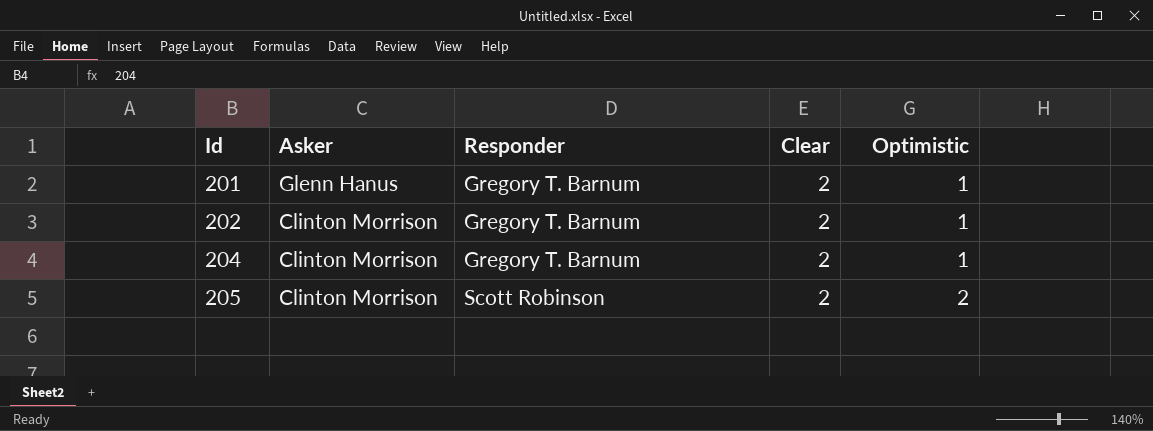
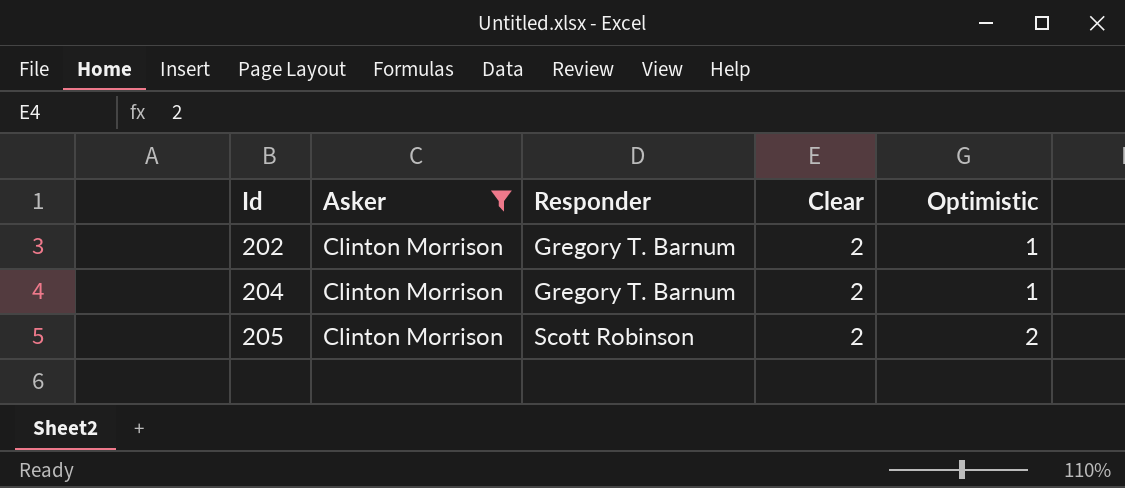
filter: none -> Asker = Clinton Morrison

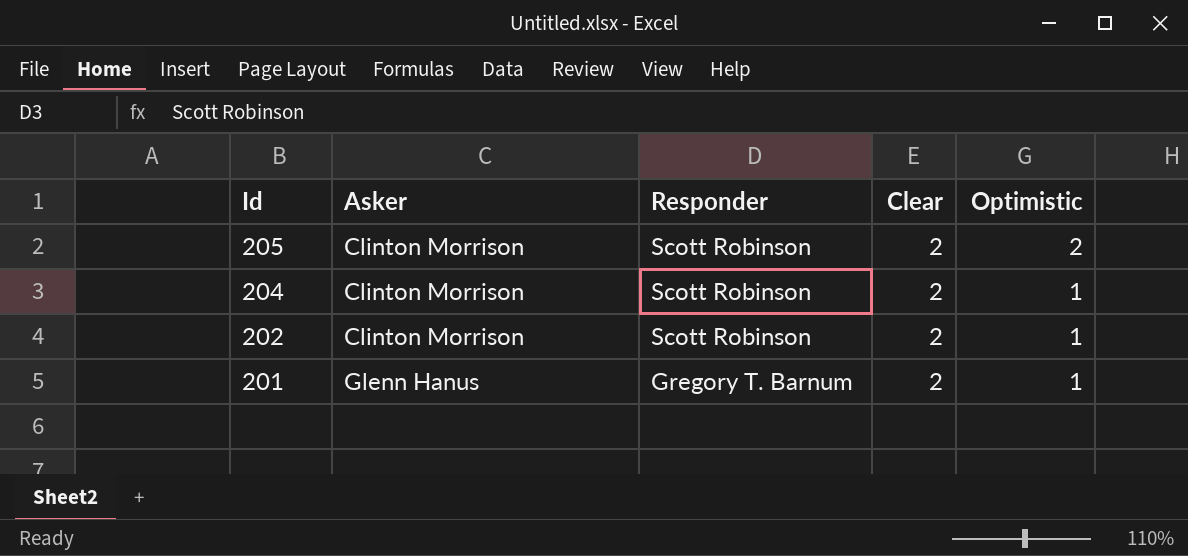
filter: Asker = Clinton Morrison -> none
row order: Id ascending -> Id descending
204 | Responder: Gregory T. Barnum -> Scott Robinson
202 | Responder: Gregory T. Barnum -> Scott Robinson

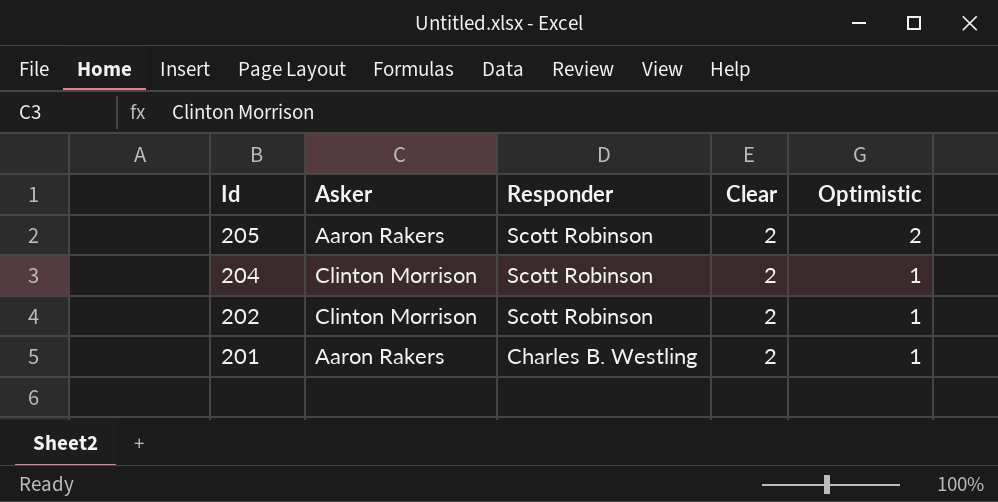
205 | Asker: Clinton Morrison -> Aaron Rakers
201 | Asker: Glenn Hanus -> Aaron Rakers
201 | Responder: Gregory T. Barnum -> Charles B. Westling

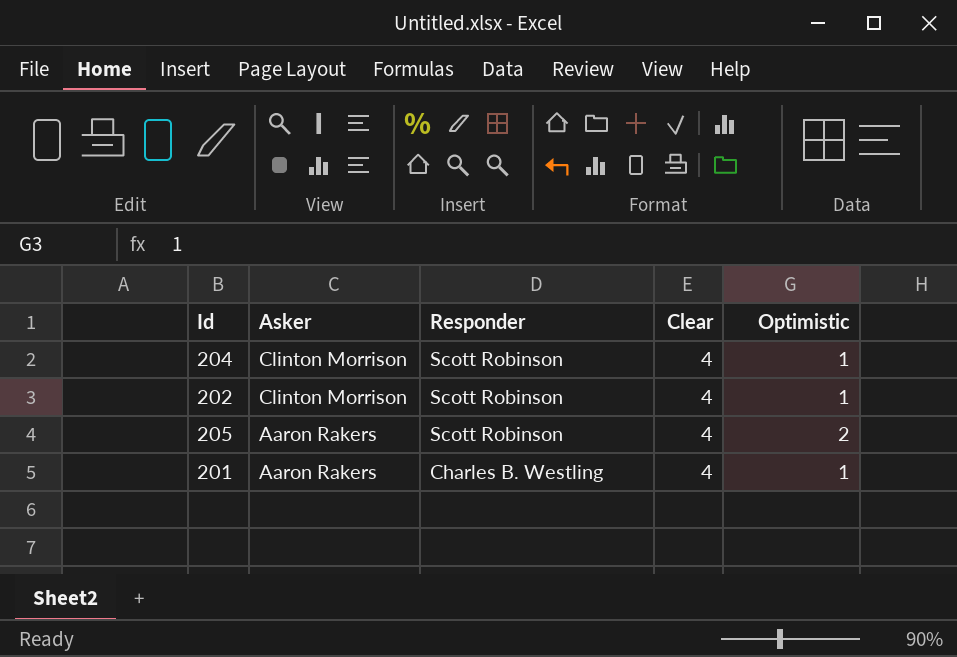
row order: Id descending -> Asker descending
204 | Clear: 2 -> 4
202 | Clear: 2 -> 4
205 | Clear: 2 -> 4
201 | Clear: 2 -> 4

